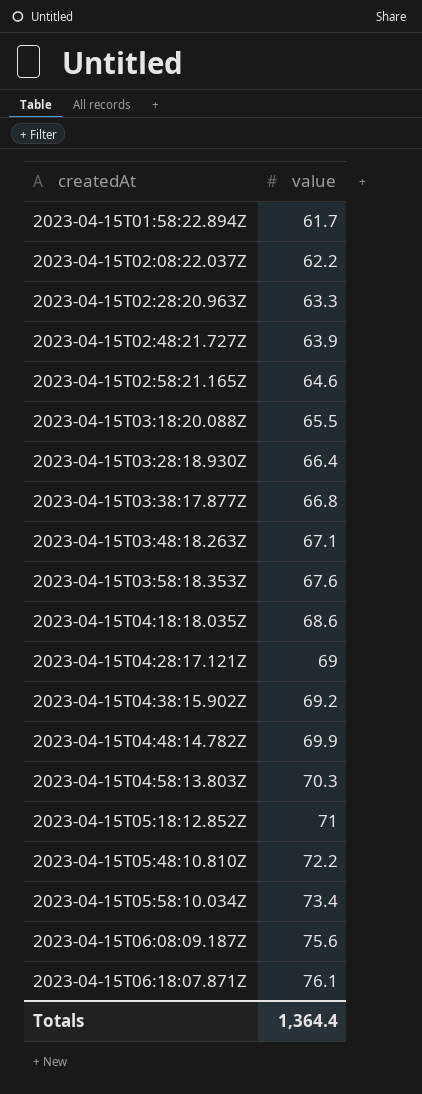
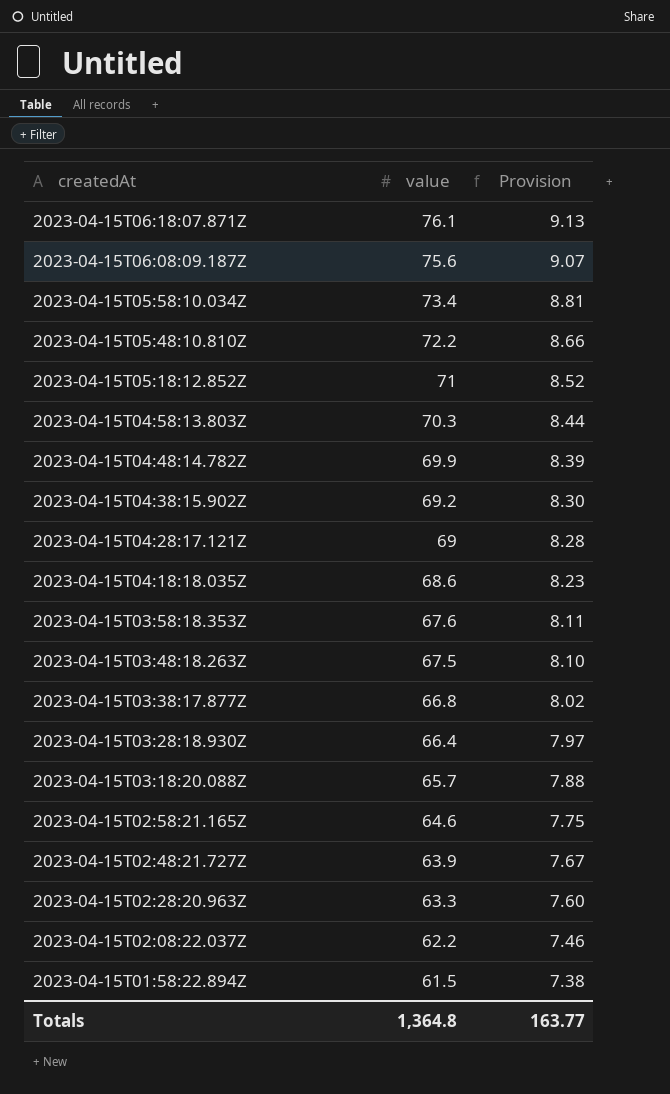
row order: createdAt ascending -> createdAt descending
column Provision | formula: none -> [value] * 0.12
2023-04-15T03:48:18.263Z | value: 67.1 -> 67.5
2023-04-15T03:18:20.088Z | value: 65.5 -> 65.7
2023-04-15T01:58:22.894Z | value: 61.7 -> 61.5
Totals | value: 1,364.4 -> 1,364.8

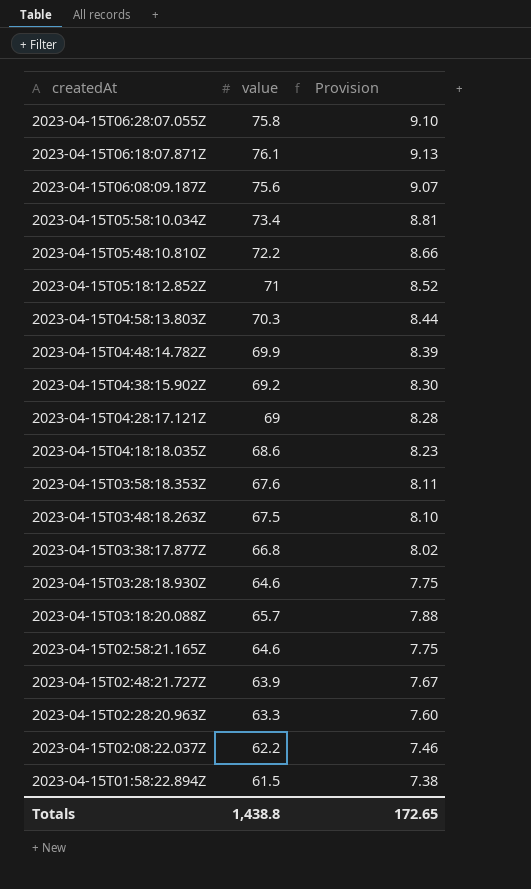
row 2023-04-15T06:28:07.055Z: none -> 75.8 | 9.10
2023-04-15T03:28:18.930Z | value: 66.4 -> 64.6
2023-04-15T03:28:18.930Z | Provision: 7.97 -> 7.75
Totals | value: 1,364.8 -> 1,438.8
Totals | Provision: 163.77 -> 172.65

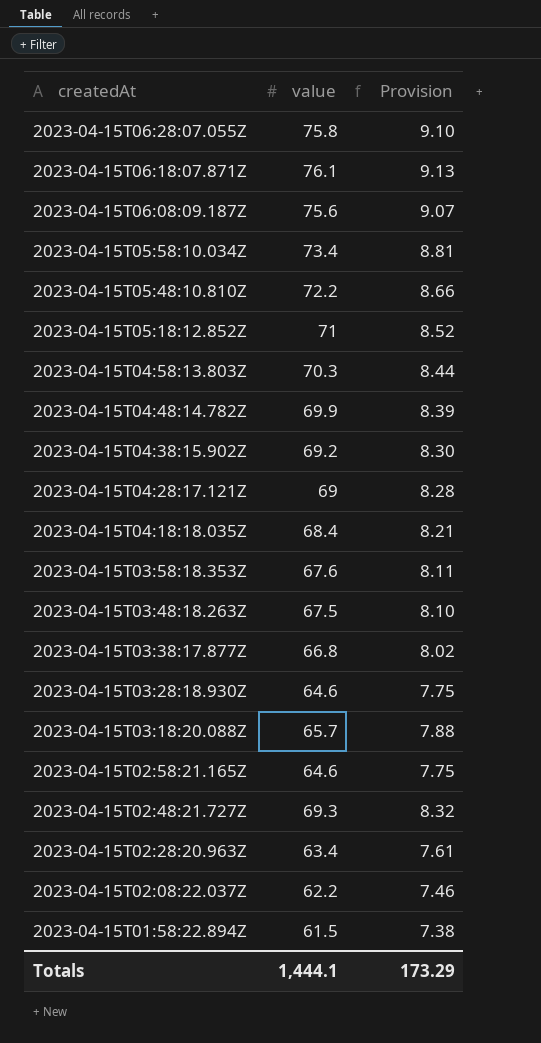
2023-04-15T04:18:18.035Z | value: 68.6 -> 68.4
2023-04-15T04:18:18.035Z | Provision: 8.23 -> 8.21
2023-04-15T02:48:21.727Z | value: 63.9 -> 69.3
2023-04-15T02:48:21.727Z | Provision: 7.67 -> 8.32
2023-04-15T02:28:20.963Z | value: 63.3 -> 63.4
2023-04-15T02:28:20.963Z | Provision: 7.60 -> 7.61
Totals | value: 1,438.8 -> 1,444.1
Totals | Provision: 172.65 -> 173.29

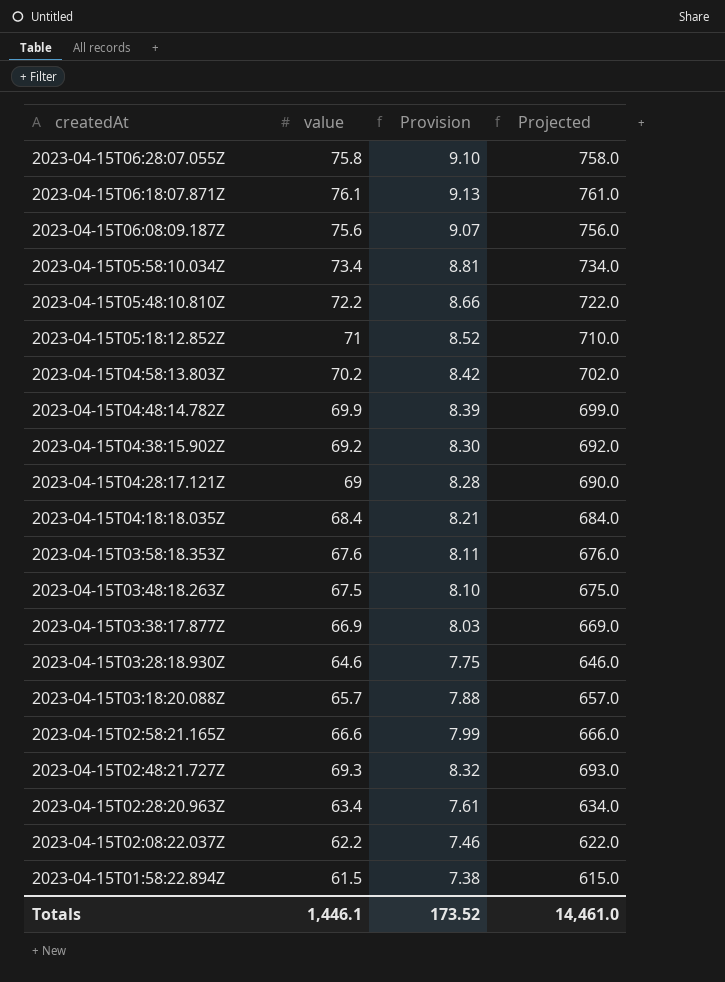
column Projected | formula: none -> [value] * 10
2023-04-15T04:58:13.803Z | value: 70.3 -> 70.2
2023-04-15T04:58:13.803Z | Provision: 8.44 -> 8.42
2023-04-15T03:38:17.877Z | value: 66.8 -> 66.9
2023-04-15T03:38:17.877Z | Provision: 8.02 -> 8.03
2023-04-15T02:58:21.165Z | value: 64.6 -> 66.6
2023-04-15T02:58:21.165Z | Provision: 7.75 -> 7.99
Totals | value: 1,444.1 -> 1,446.1
Totals | Provision: 173.29 -> 173.52

